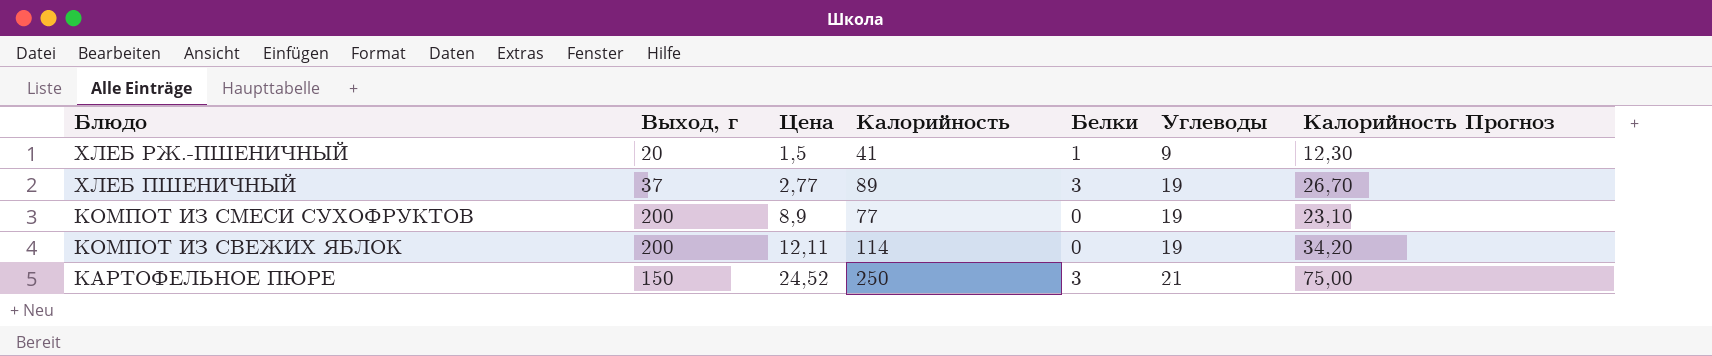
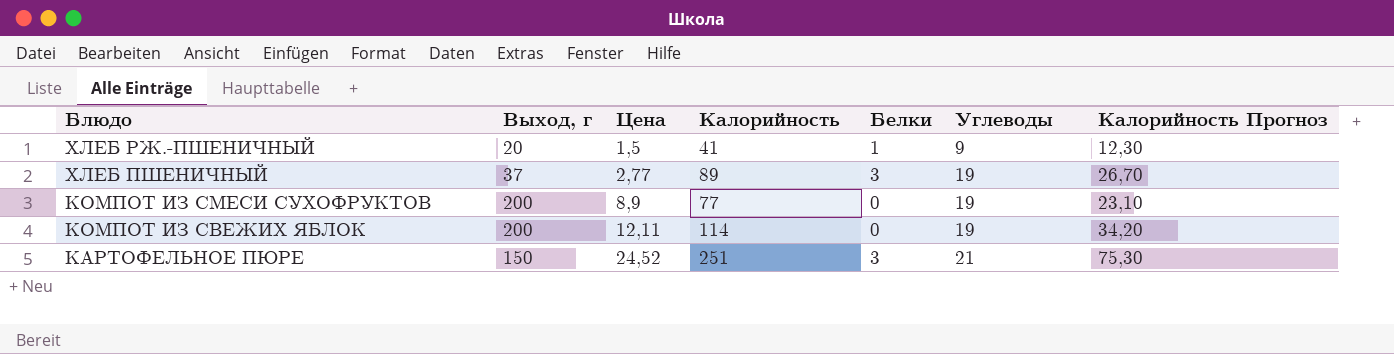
КАРТОФЕЛЬНОЕ ПЮРЕ | Калорийность: 250 -> 251
КАРТОФЕЛЬНОЕ ПЮРЕ | Калорийность Прогноз: 75,00 -> 75,30

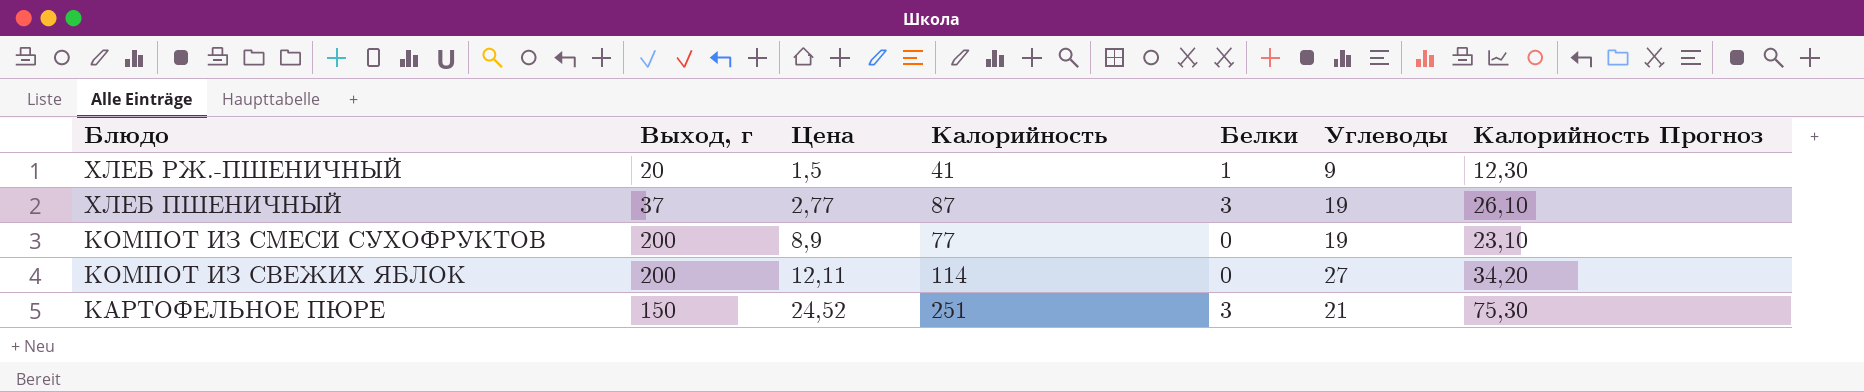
ХЛЕБ ПШЕНИЧНЫЙ | Калорийность: 89 -> 87
ХЛЕБ ПШЕНИЧНЫЙ | Калорийность Прогноз: 26,70 -> 26,10
КОМПОТ ИЗ СВЕЖИХ ЯБЛОК | Углеводы: 19 -> 27

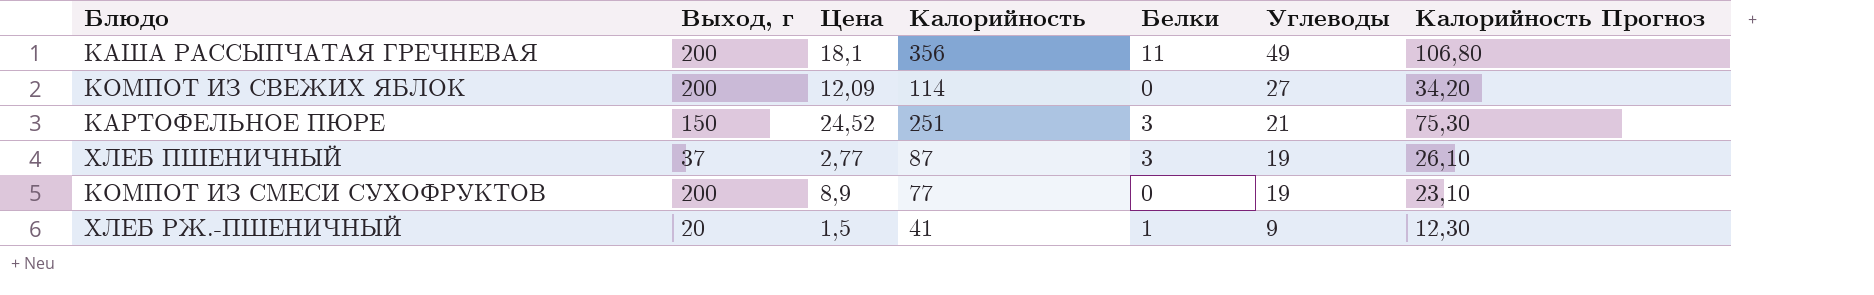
row order: Блюдо descending -> Углеводы descending
row КАША РАССЫПЧАТАЯ ГРЕЧНЕВАЯ: none -> 200 | 18,1 | 356 | 11 | 49 | 106,80
КОМПОТ ИЗ СВЕЖИХ ЯБЛОК | Цена: 12,11 -> 12,09

